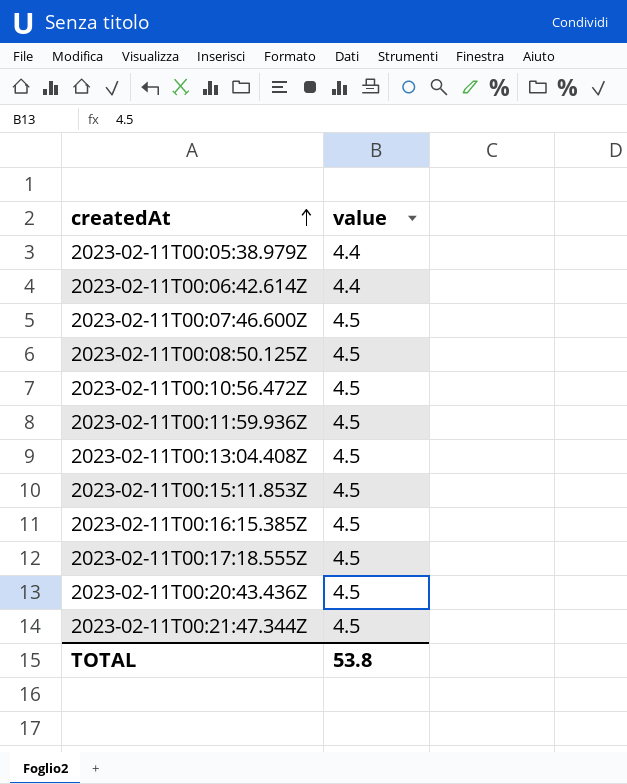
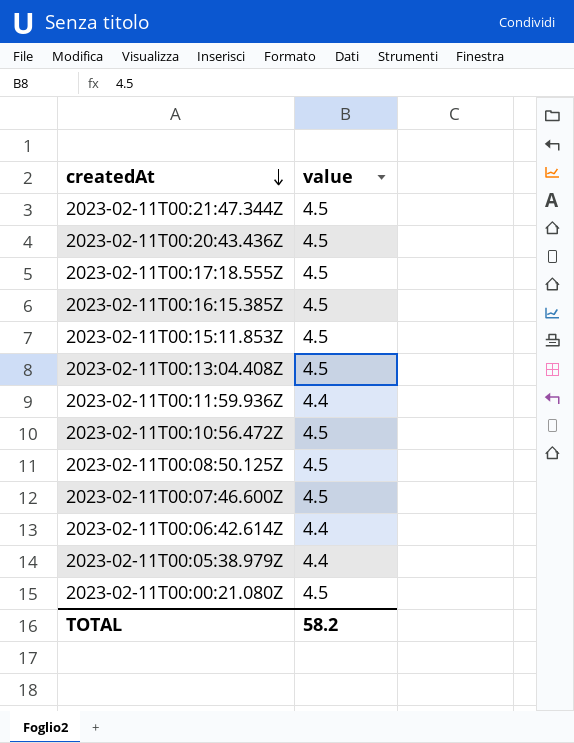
row order: createdAt ascending -> createdAt descending
2023-02-11T00:11:59.936Z | value: 4.5 -> 4.4
row 2023-02-11T00:00:21.080Z: none -> 4.5
TOTAL | value: 53.8 -> 58.2

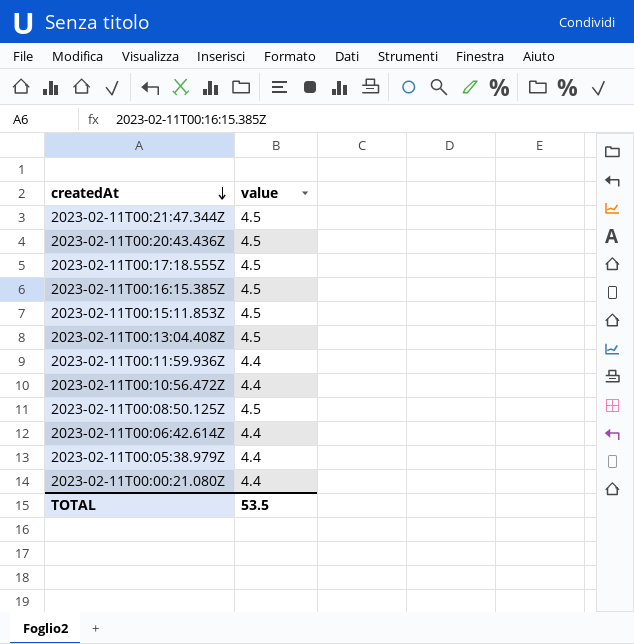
row 2023-02-11T00:07:46.600Z: 4.5 -> none
2023-02-11T00:10:56.472Z | value: 4.5 -> 4.4
2023-02-11T00:00:21.080Z | value: 4.5 -> 4.4
TOTAL | value: 58.2 -> 53.5

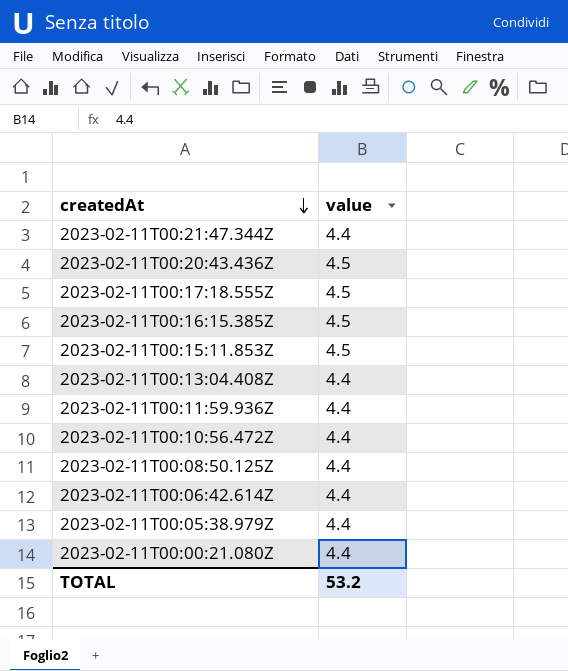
2023-02-11T00:21:47.344Z | value: 4.5 -> 4.4
2023-02-11T00:13:04.408Z | value: 4.5 -> 4.4
2023-02-11T00:08:50.125Z | value: 4.5 -> 4.4
TOTAL | value: 53.5 -> 53.2

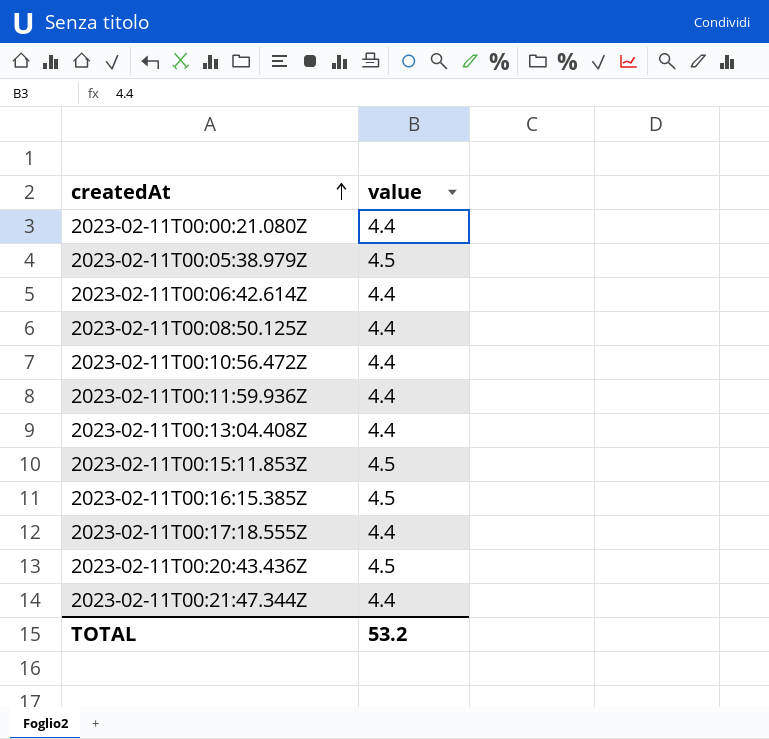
row order: createdAt descending -> createdAt ascending
2023-02-11T00:05:38.979Z | value: 4.4 -> 4.5
2023-02-11T00:17:18.555Z | value: 4.5 -> 4.4

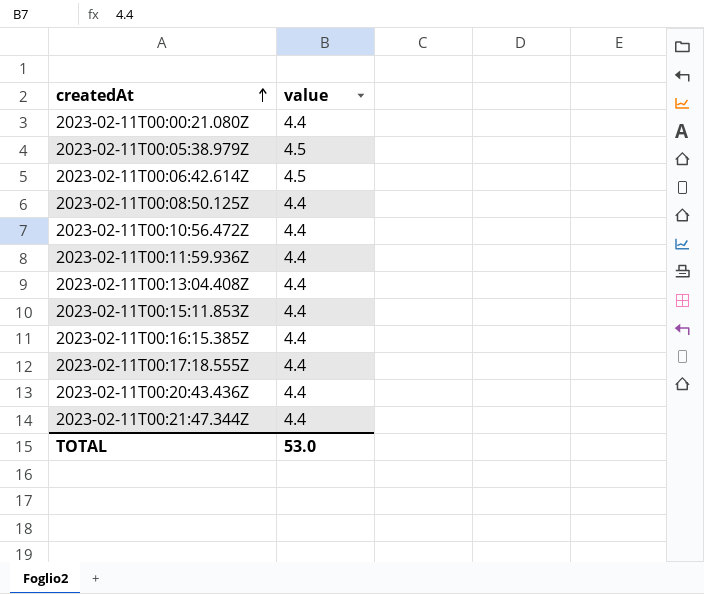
2023-02-11T00:06:42.614Z | value: 4.4 -> 4.5
2023-02-11T00:15:11.853Z | value: 4.5 -> 4.4
2023-02-11T00:16:15.385Z | value: 4.5 -> 4.4
2023-02-11T00:20:43.436Z | value: 4.5 -> 4.4
TOTAL | value: 53.2 -> 53.0

